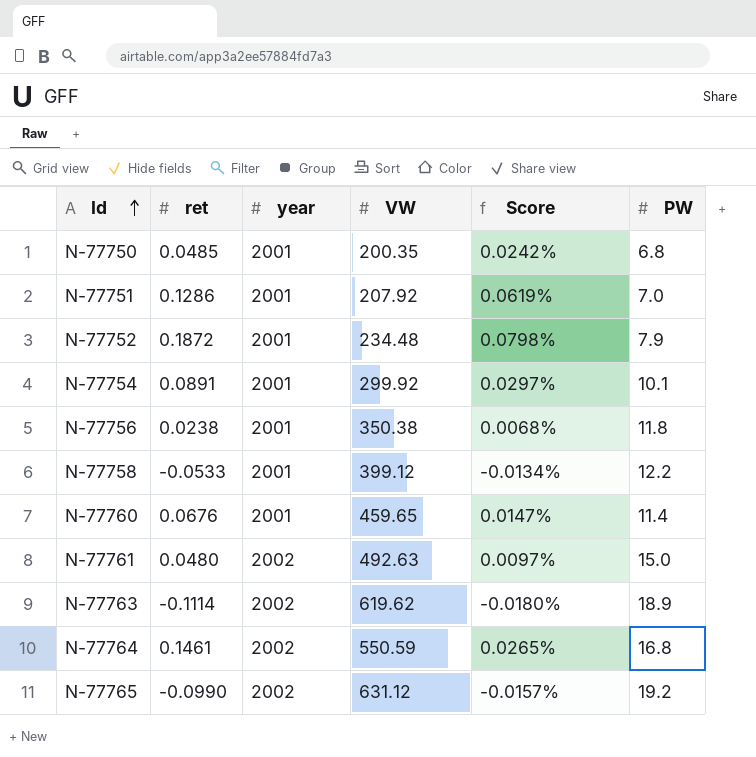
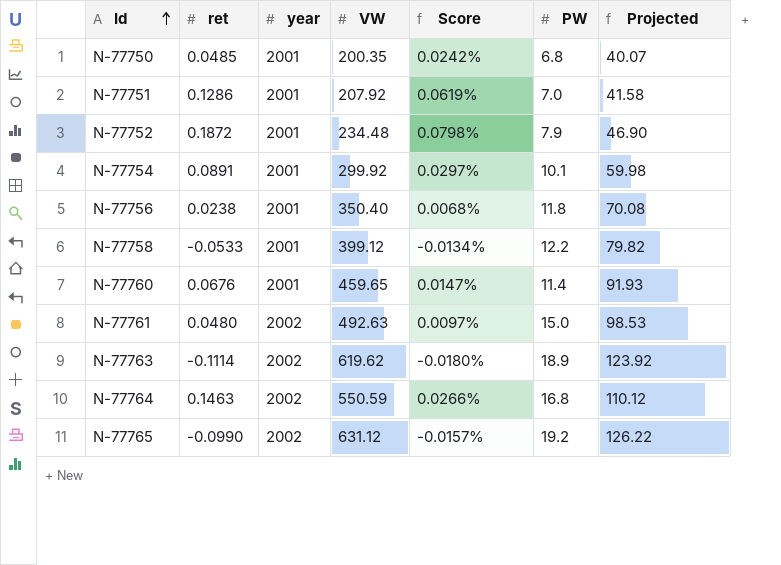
column Projected | formula: none -> [VW] * 0.2
N-77756 | VW: 350.38 -> 350.40
N-77764 | ret: 0.1461 -> 0.1463
N-77764 | Score: 0.0265% -> 0.0266%

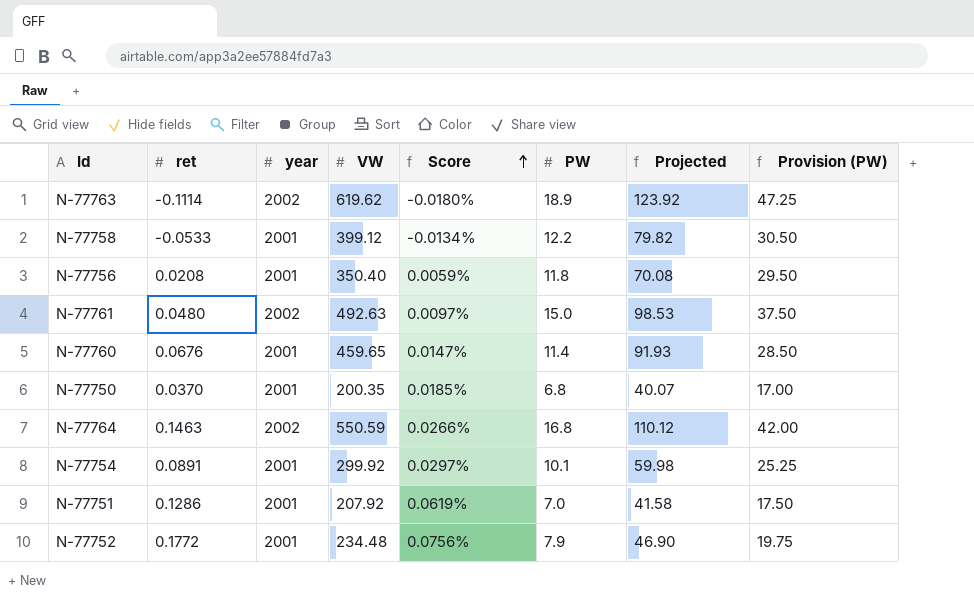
row order: Id ascending -> Score ascending
column Provision (PW) | formula: none -> [PW] * 2.5
row N-77765: -0.0990 | 2002 | 631.12 | -0.0157% | 19.2 | 126.22 -> none
N-77756 | ret: 0.0238 -> 0.0208
N-77756 | Score: 0.0068% -> 0.0059%
N-77750 | ret: 0.0485 -> 0.0370
N-77750 | Score: 0.0242% -> 0.0185%
N-77752 | ret: 0.1872 -> 0.1772
N-77752 | Score: 0.0798% -> 0.0756%

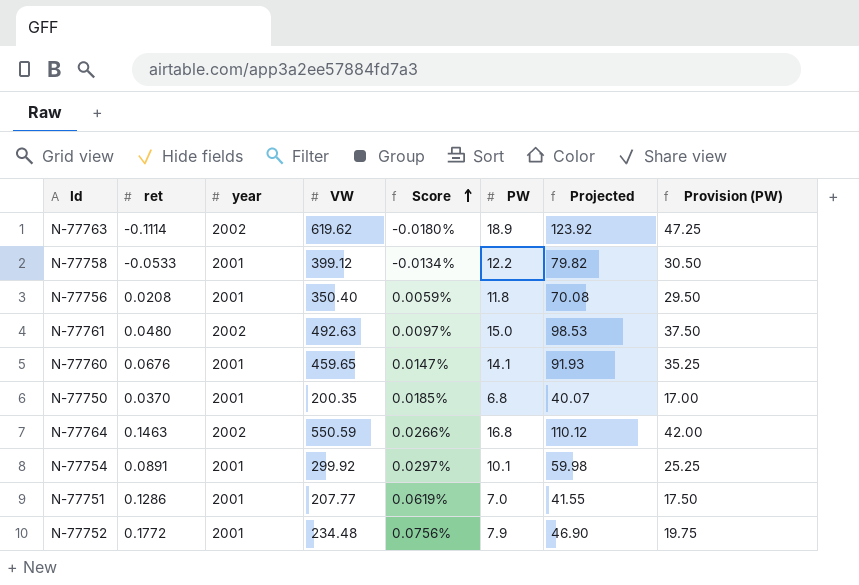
N-77760 | PW: 11.4 -> 14.1
N-77760 | Provision (PW): 28.50 -> 35.25
N-77751 | VW: 207.92 -> 207.77
N-77751 | Projected: 41.58 -> 41.55

